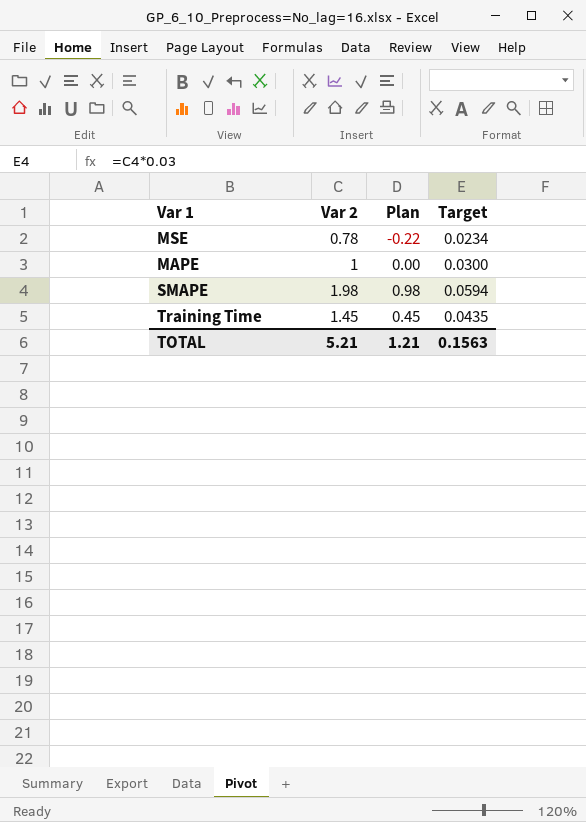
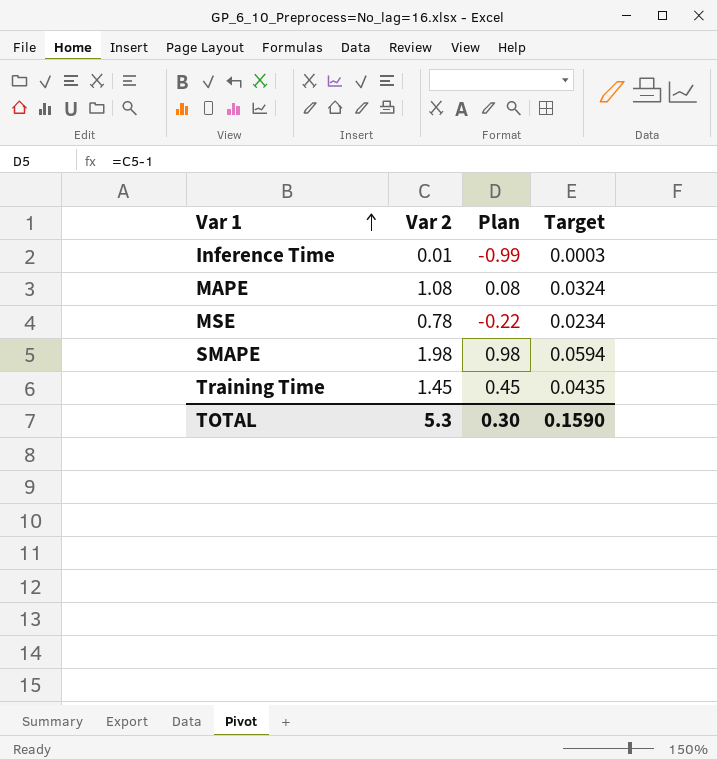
row order: none -> Var 1 ascending
row Inference Time: none -> 0.01 | -0.99 | 0.0003
MAPE | Var 2: 1 -> 1.08
MAPE | Plan: 0.00 -> 0.08
MAPE | Target: 0.0300 -> 0.0324
TOTAL | Var 2: 5.21 -> 5.3
TOTAL | Plan: 1.21 -> 0.30
TOTAL | Target: 0.1563 -> 0.1590

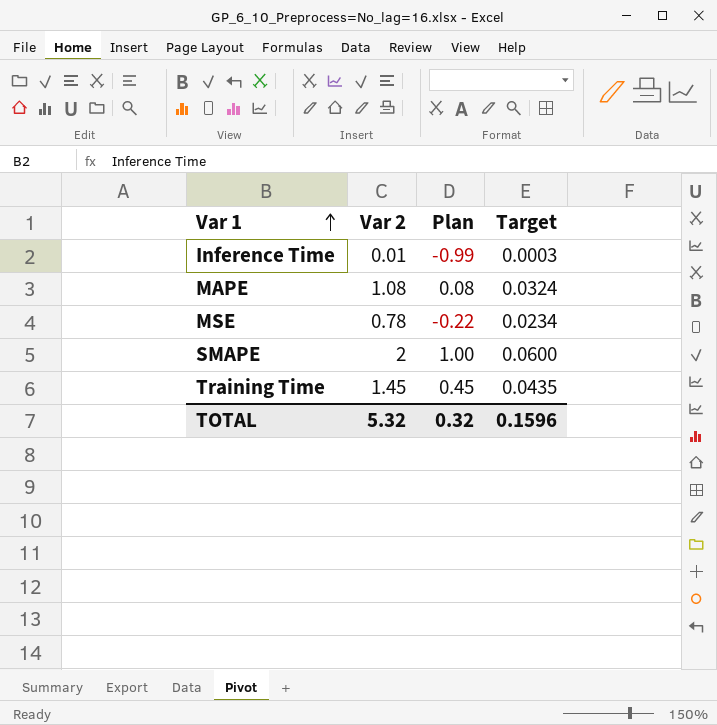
SMAPE | Var 2: 1.98 -> 2
SMAPE | Plan: 0.98 -> 1.00
SMAPE | Target: 0.0594 -> 0.0600
TOTAL | Var 2: 5.3 -> 5.32
TOTAL | Plan: 0.30 -> 0.32
TOTAL | Target: 0.1590 -> 0.1596

